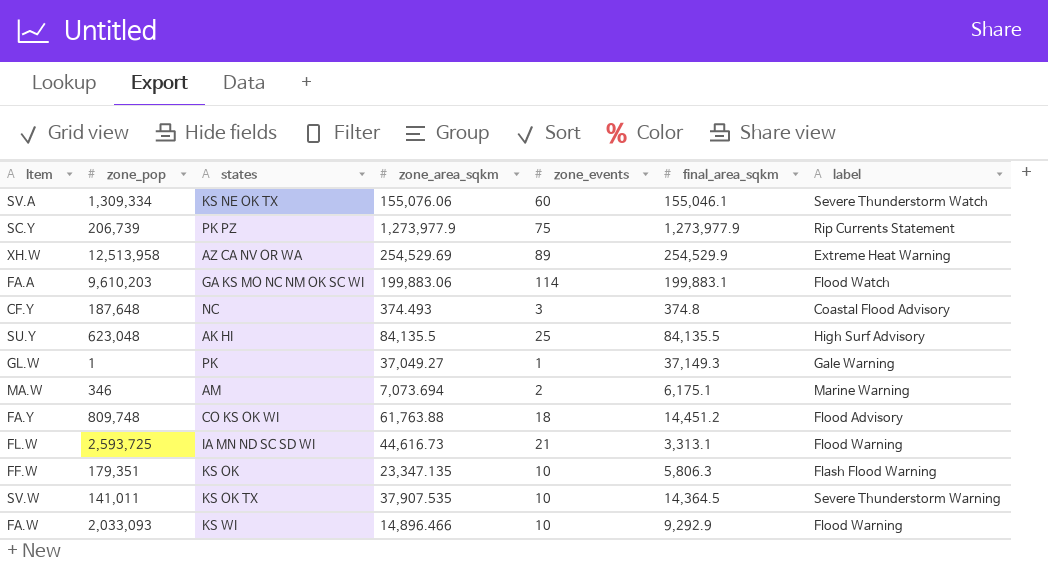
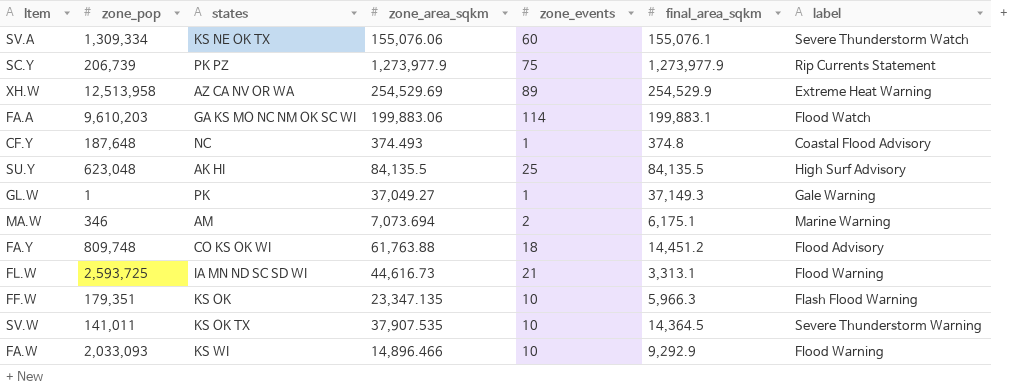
SV.A | final_area_sqkm: 155,046.1 -> 155,076.1
CF.Y | zone_events: 3 -> 1
FF.W | final_area_sqkm: 5,806.3 -> 5,966.3

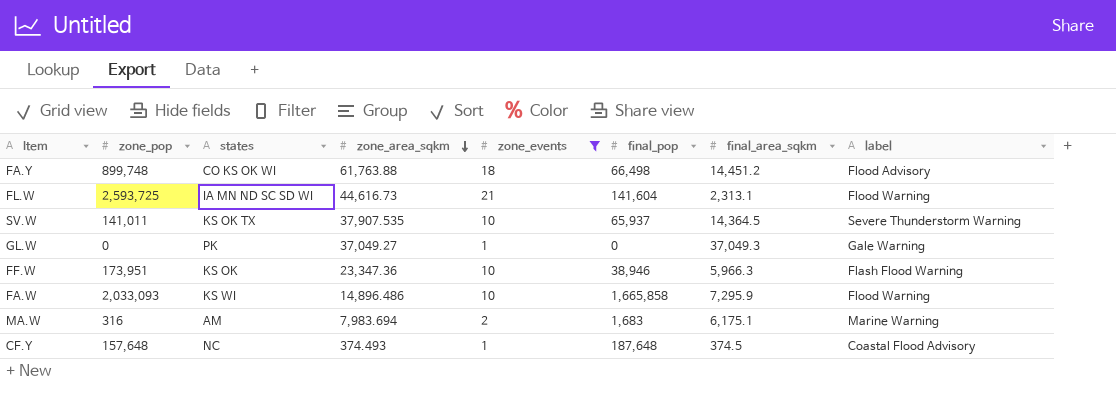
filter: none -> zone_events <= 21
row order: none -> zone_area_sqkm descending
column final_pop | position: none -> 6
FA.Y | zone_pop: 809,748 -> 899,748
FL.W | final_area_sqkm: 3,313.1 -> 2,313.1
GL.W | zone_pop: 1 -> 0
GL.W | final_area_sqkm: 37,149.3 -> 37,049.3
FF.W | zone_pop: 179,351 -> 173,951
FF.W | zone_area_sqkm: 23,347.135 -> 23,347.36
FA.W | zone_area_sqkm: 14,896.466 -> 14,896.486
FA.W | final_area_sqkm: 9,292.9 -> 7,295.9
MA.W | zone_pop: 346 -> 316
MA.W | zone_area_sqkm: 7,073.694 -> 7,983.694
CF.Y | zone_pop: 187,648 -> 157,648
CF.Y | final_area_sqkm: 374.8 -> 374.5

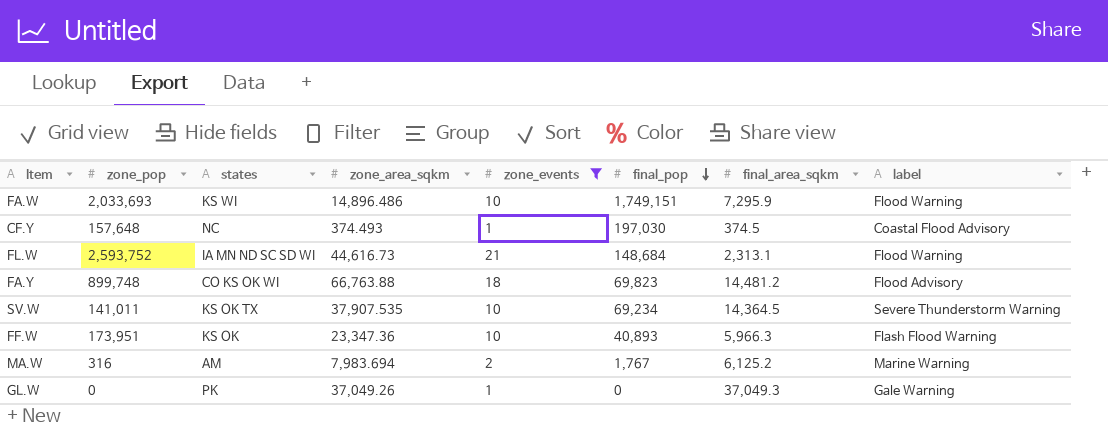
row order: zone_area_sqkm descending -> final_pop descending
FA.W | zone_pop: 2,033,093 -> 2,033,693
FA.W | final_pop: 1,665,858 -> 1,749,151
CF.Y | final_pop: 187,648 -> 197,030
FL.W | zone_pop: 2,593,725 -> 2,593,752
FL.W | final_pop: 141,604 -> 148,684
FA.Y | zone_area_sqkm: 61,763.88 -> 66,763.88
FA.Y | final_pop: 66,498 -> 69,823
FA.Y | final_area_sqkm: 14,451.2 -> 14,481.2
SV.W | final_pop: 65,937 -> 69,234
FF.W | final_pop: 38,946 -> 40,893
MA.W | final_pop: 1,683 -> 1,767
MA.W | final_area_sqkm: 6,175.1 -> 6,125.2
GL.W | zone_area_sqkm: 37,049.27 -> 37,049.26

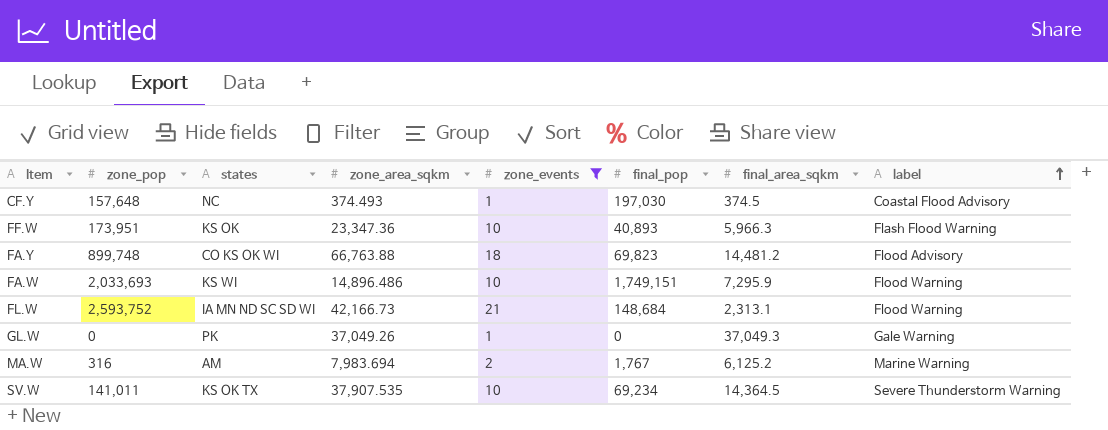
row order: final_pop descending -> label ascending
FL.W | zone_area_sqkm: 44,616.73 -> 42,166.73

